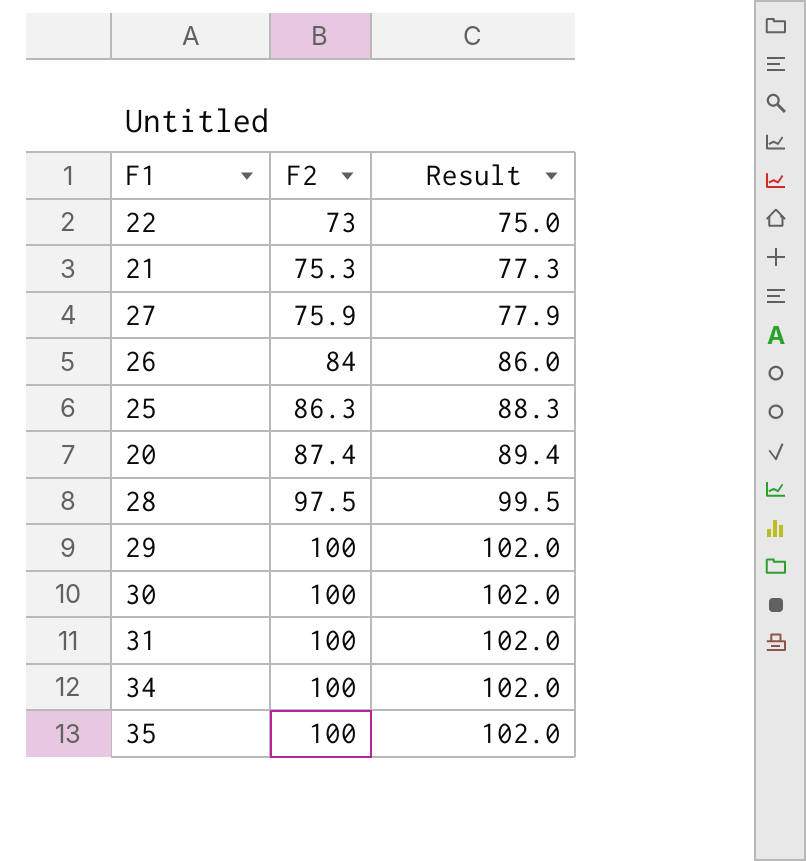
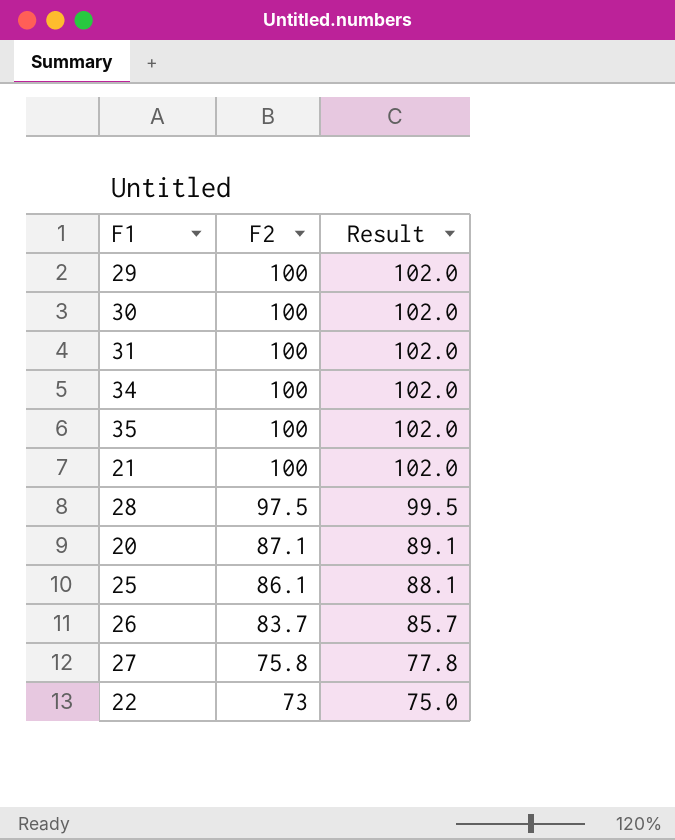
row order: F2 ascending -> F2 descending
21 | F2: 75.3 -> 100
21 | Result: 77.3 -> 102.0
20 | F2: 87.4 -> 87.1
20 | Result: 89.4 -> 89.1
25 | F2: 86.3 -> 86.1
25 | Result: 88.3 -> 88.1
26 | F2: 84 -> 83.7
26 | Result: 86.0 -> 85.7
27 | F2: 75.9 -> 75.8
27 | Result: 77.9 -> 77.8

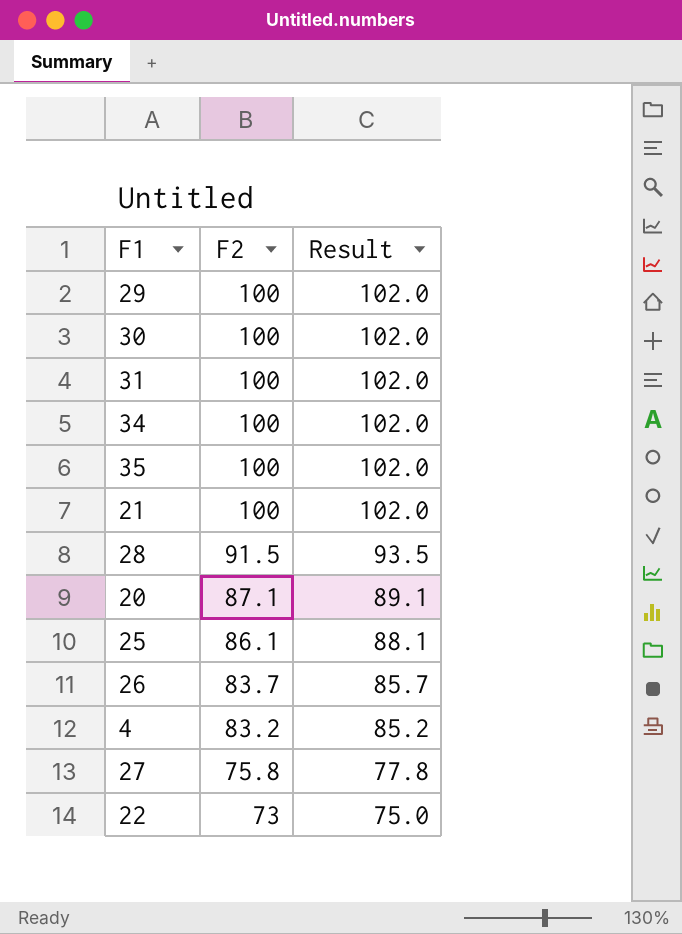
28 | F2: 97.5 -> 91.5
28 | Result: 99.5 -> 93.5
row 4: none -> 83.2 | 85.2

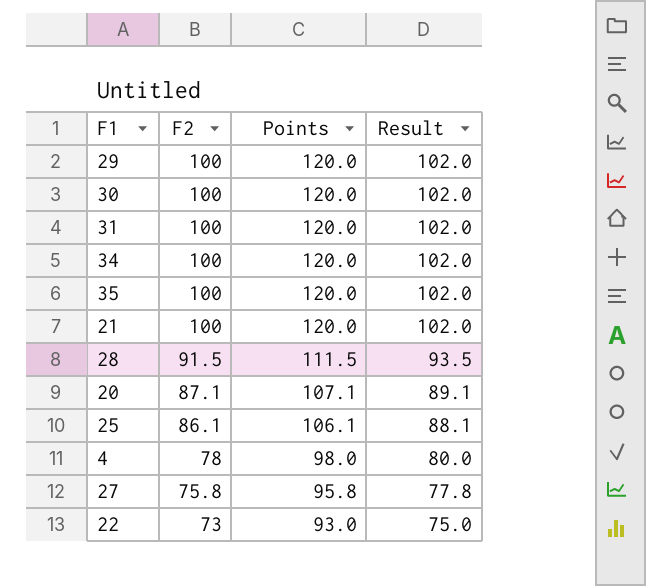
column Points | formula: none -> [F2] + 20
row 26: 83.7 | 85.7 -> none
4 | F2: 83.2 -> 78
4 | Result: 85.2 -> 80.0

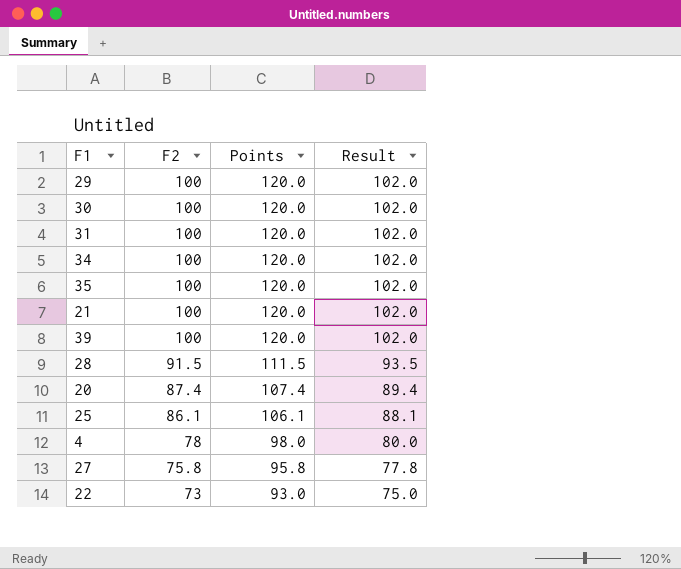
row 39: none -> 100 | 120.0 | 102.0
20 | F2: 87.1 -> 87.4
20 | Points: 107.1 -> 107.4
20 | Result: 89.1 -> 89.4

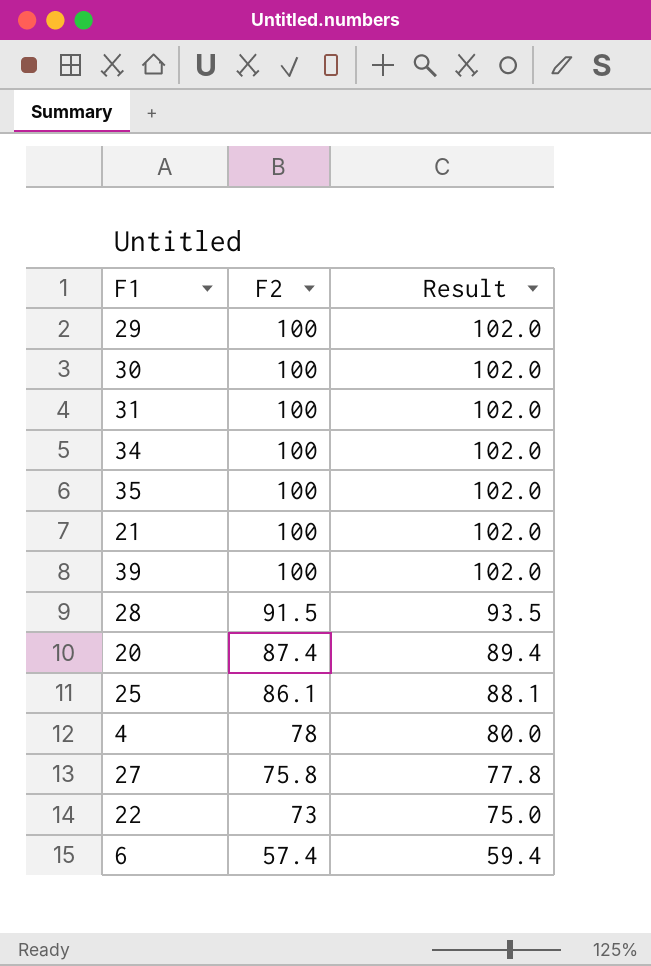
column Points | formula: [F2] + 20 -> none
row 6: none -> 57.4 | 59.4

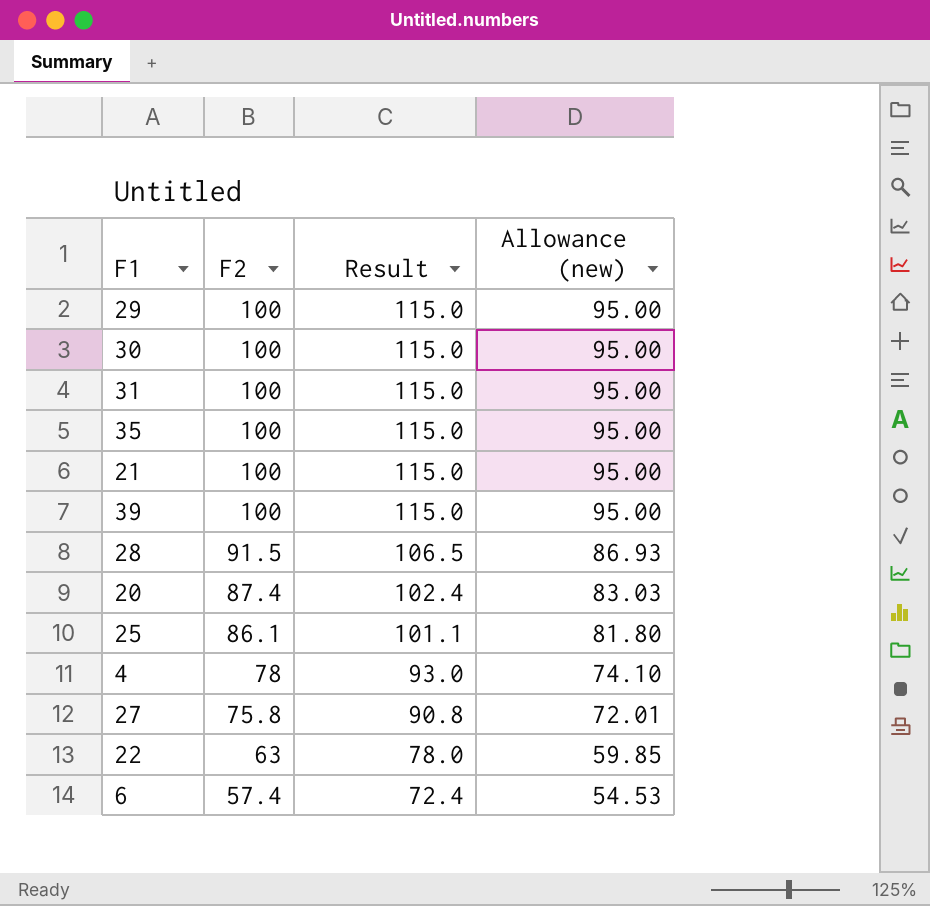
column Result | formula: [F2] + 2 -> [F2] + 15
column Allowance (new) | formula: none -> [F2] * 0.95
row 34: 100 | 102.0 -> none
22 | F2: 73 -> 63

